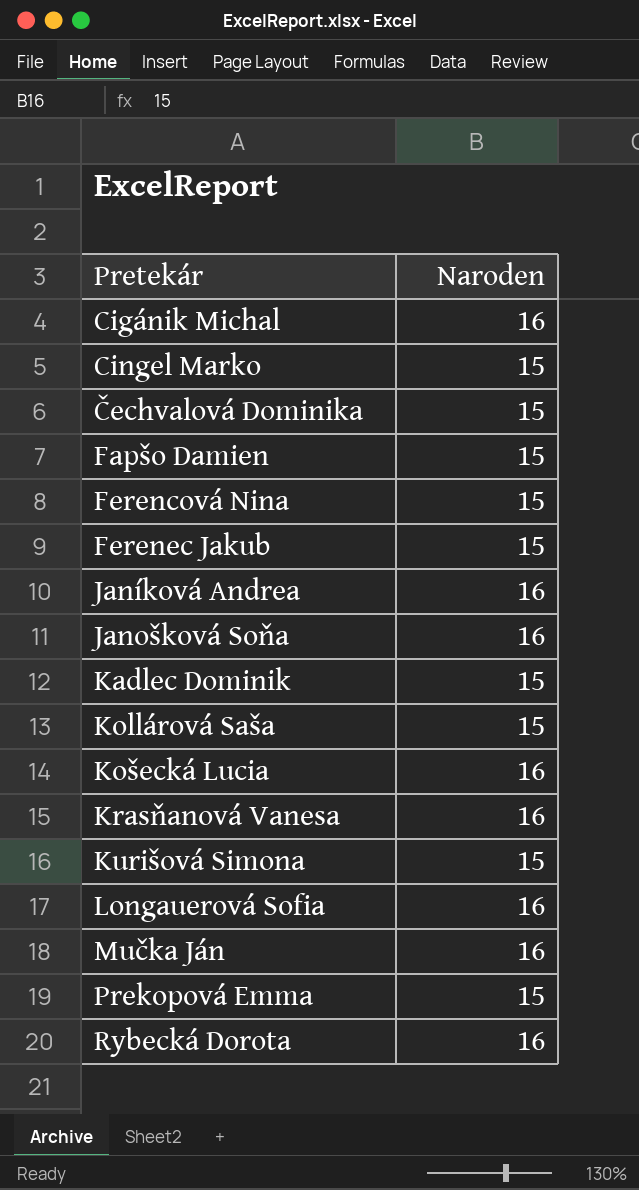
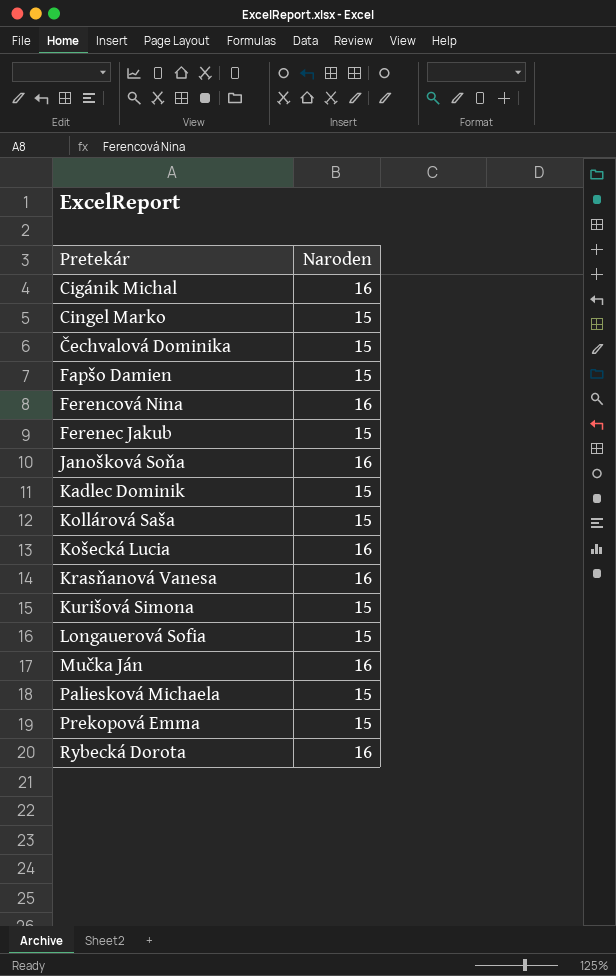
row Janíková Andrea: 16 -> none
Ferencová Nina | Naroden: 15 -> 16
Longauerová Sofia | Naroden: 16 -> 15
row Paliesková Michaela: none -> 15

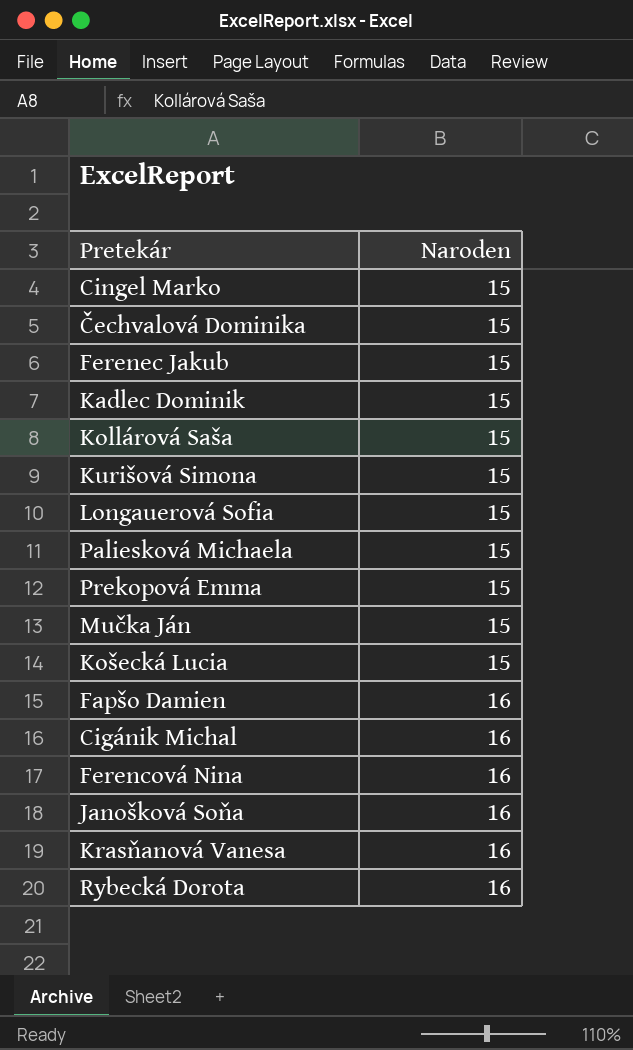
row order: none -> Naroden ascending
Mučka Ján | Naroden: 16 -> 15
Košecká Lucia | Naroden: 16 -> 15
Fapšo Damien | Naroden: 15 -> 16

